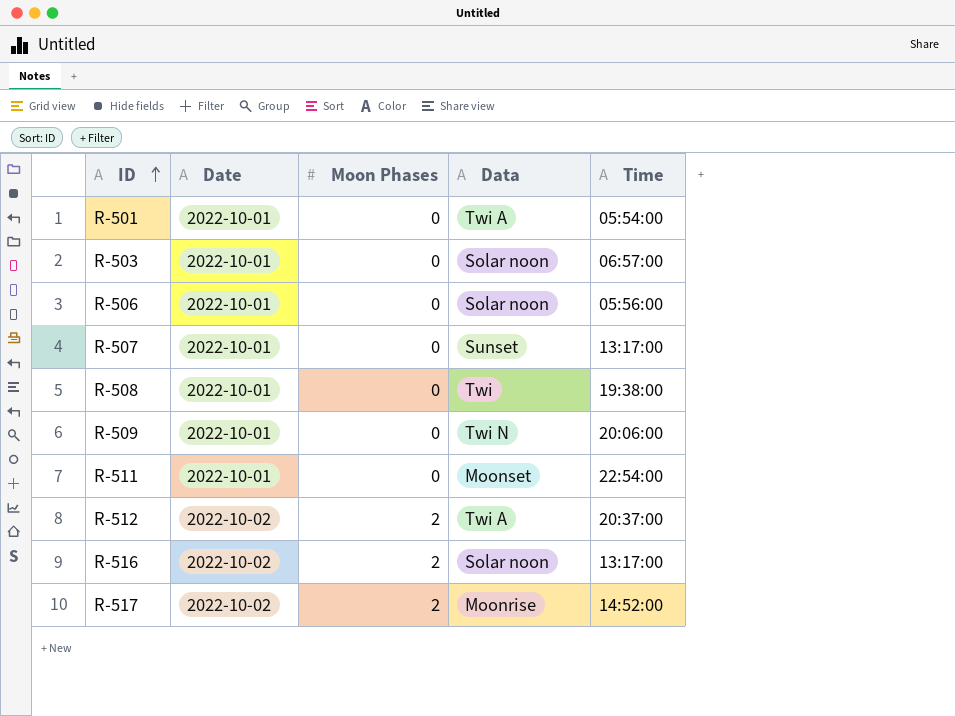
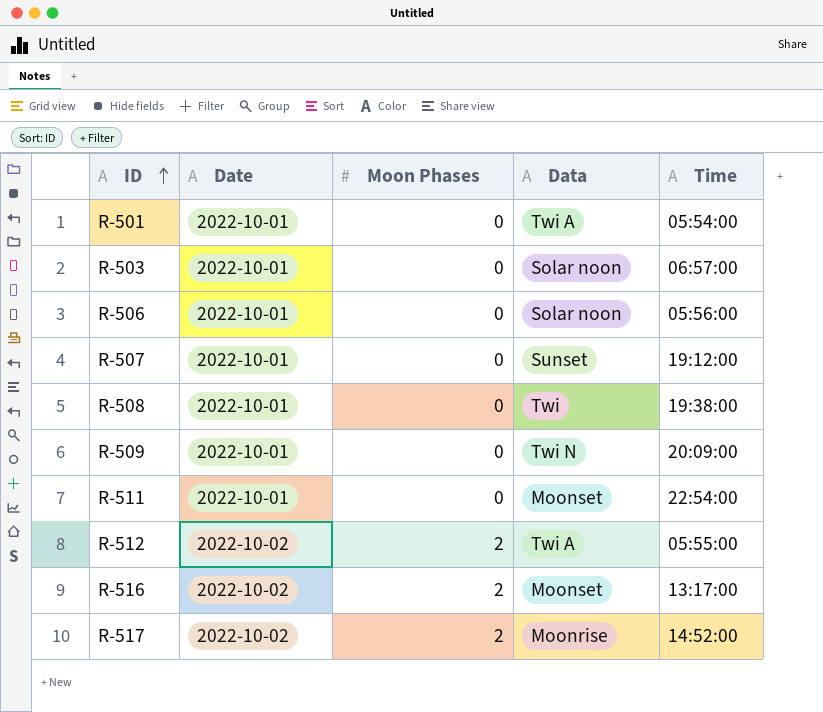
R-507 | Time: 13:17:00 -> 19:12:00
R-509 | Time: 20:06:00 -> 20:09:00
R-512 | Time: 20:37:00 -> 05:55:00
R-516 | Data: Solar noon -> Moonset

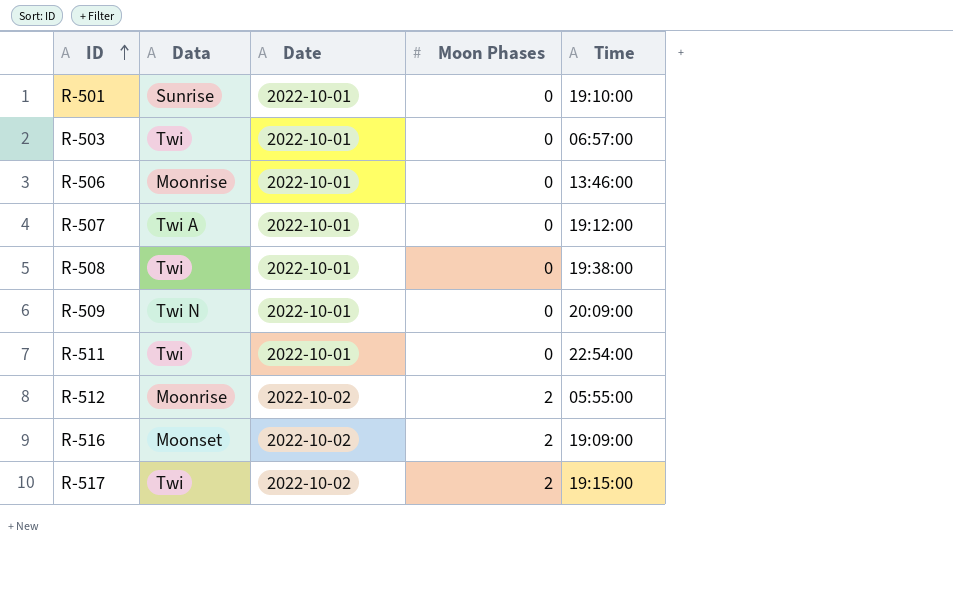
column Data | position: 4 -> 2
R-501 | Data: Twi A -> Sunrise
R-501 | Time: 05:54:00 -> 19:10:00
R-503 | Data: Solar noon -> Twi
R-506 | Data: Solar noon -> Moonrise
R-506 | Time: 05:56:00 -> 13:46:00
R-507 | Data: Sunset -> Twi A
R-511 | Data: Moonset -> Twi
R-512 | Data: Twi A -> Moonrise
R-516 | Time: 13:17:00 -> 19:09:00
R-517 | Data: Moonrise -> Twi
R-517 | Time: 14:52:00 -> 19:15:00

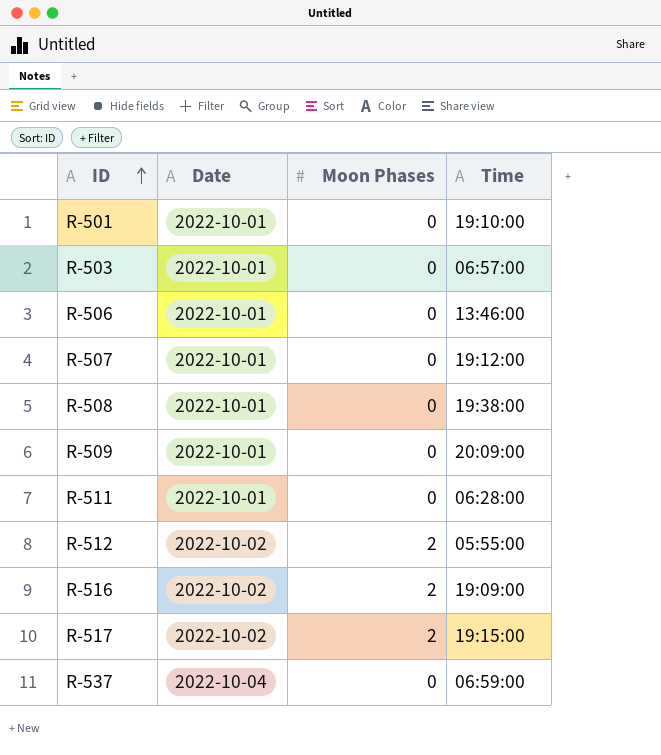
column Data | position: 2 -> none
R-511 | Time: 22:54:00 -> 06:28:00
row R-537: none -> 2022-10-04 | 0 | 06:59:00

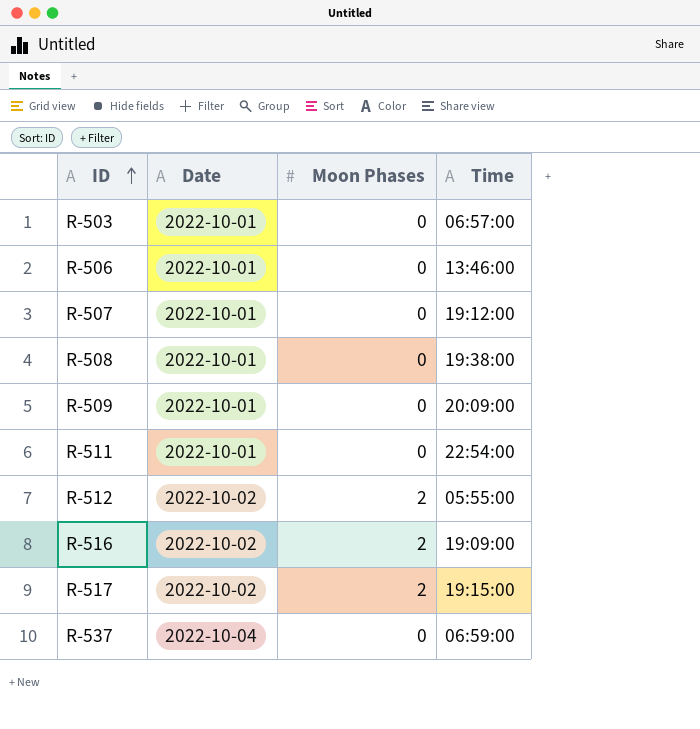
row R-501: 2022-10-01 | 0 | 19:10:00 -> none
R-511 | Time: 06:28:00 -> 22:54:00

